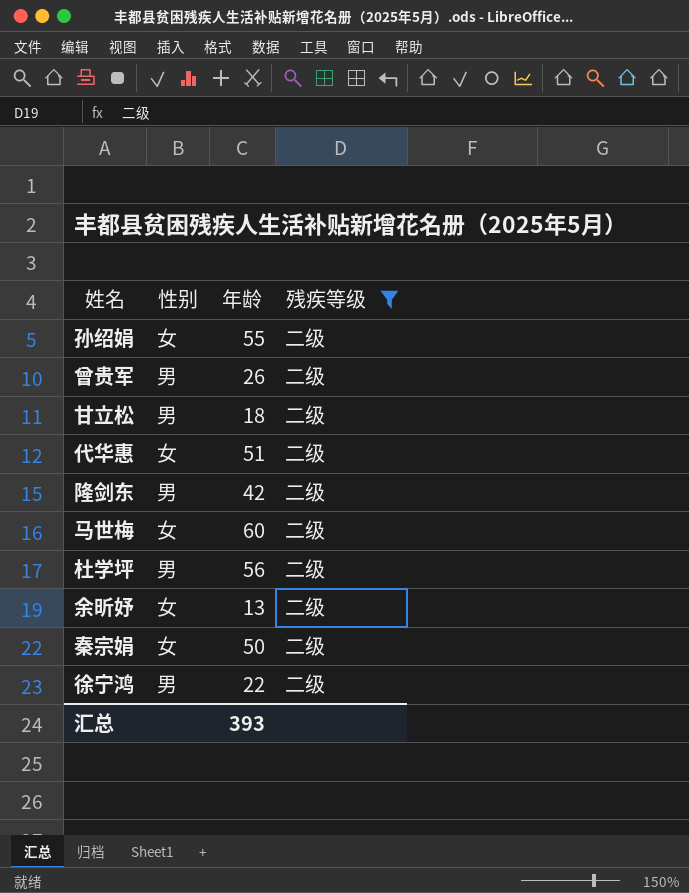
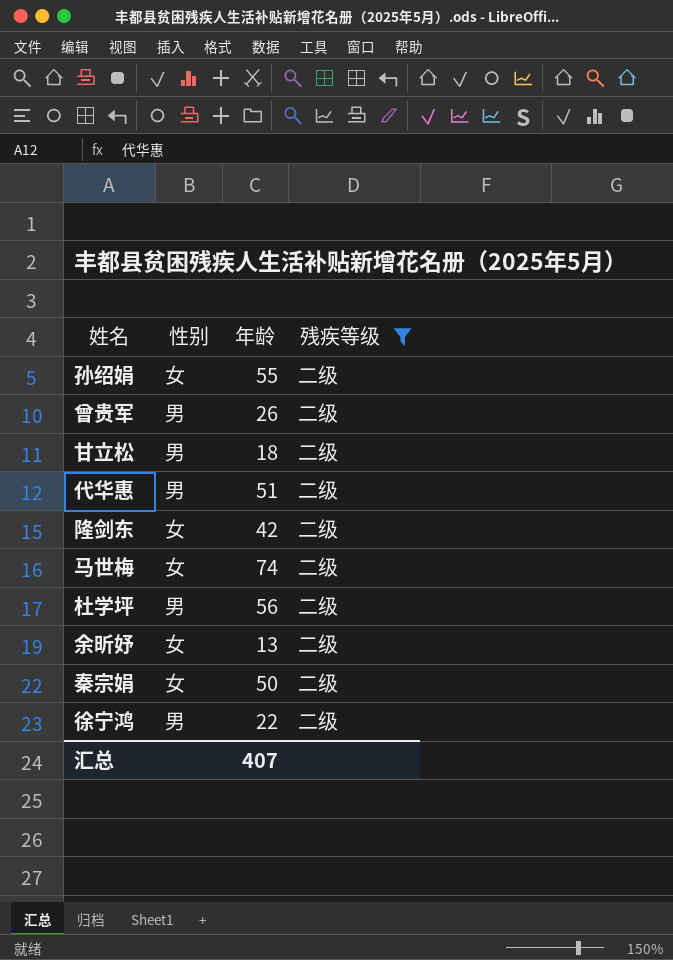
代华惠 | 性别: 女 -> 男
隆剑东 | 性别: 男 -> 女
马世梅 | 年龄: 60 -> 74
汇总 | 年龄: 393 -> 407

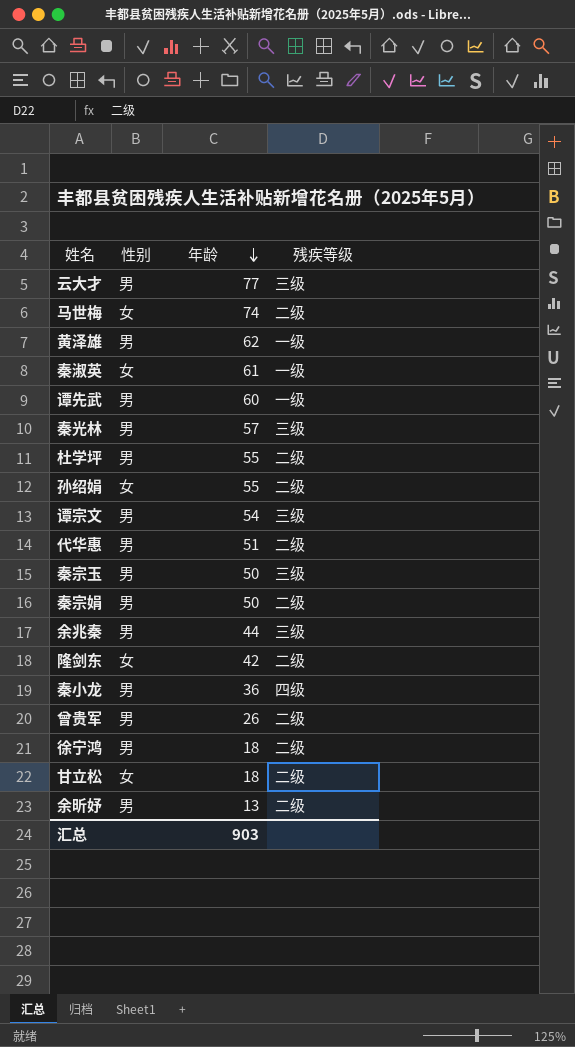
filter: 残疾等级 = 二级 -> none
row order: none -> 年龄 descending
杜学坪 | 年龄: 56 -> 55
秦宗娟 | 性别: 女 -> 男
徐宁鸿 | 年龄: 22 -> 18
甘立松 | 性别: 男 -> 女
余昕妤 | 性别: 女 -> 男
汇总 | 年龄: 407 -> 903

